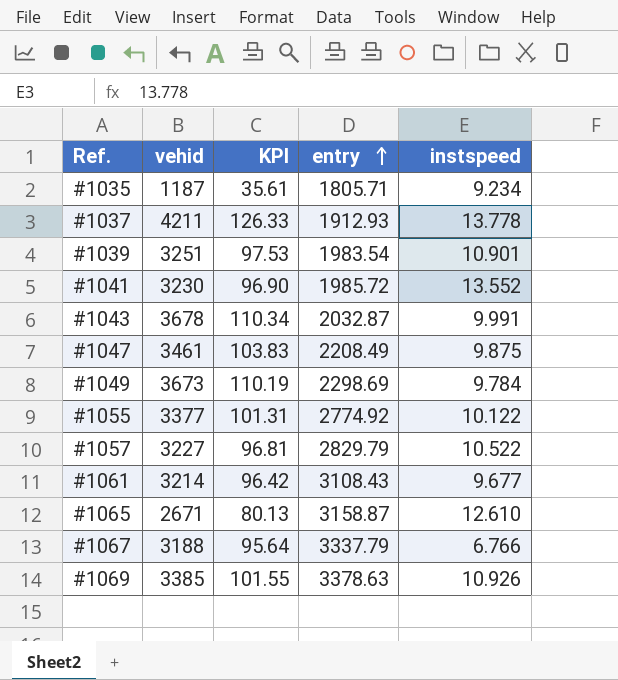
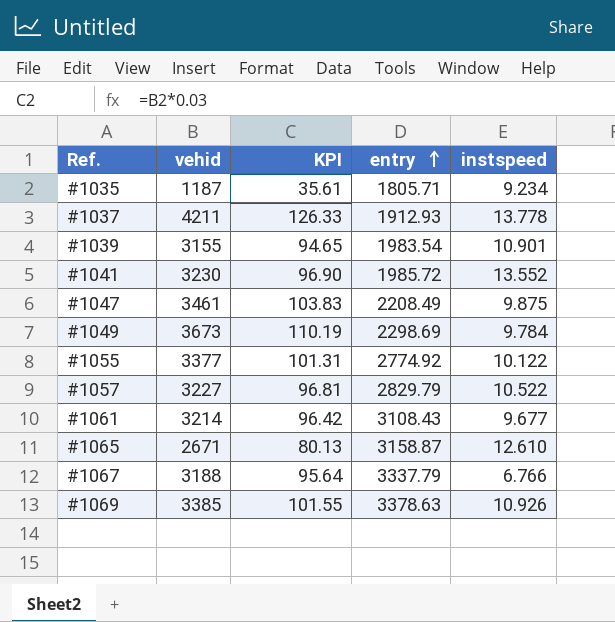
row #1043: 3678 | 110.34 | 2032.87 | 9.991 -> none
#1039 | vehid: 3251 -> 3155
#1039 | KPI: 97.53 -> 94.65

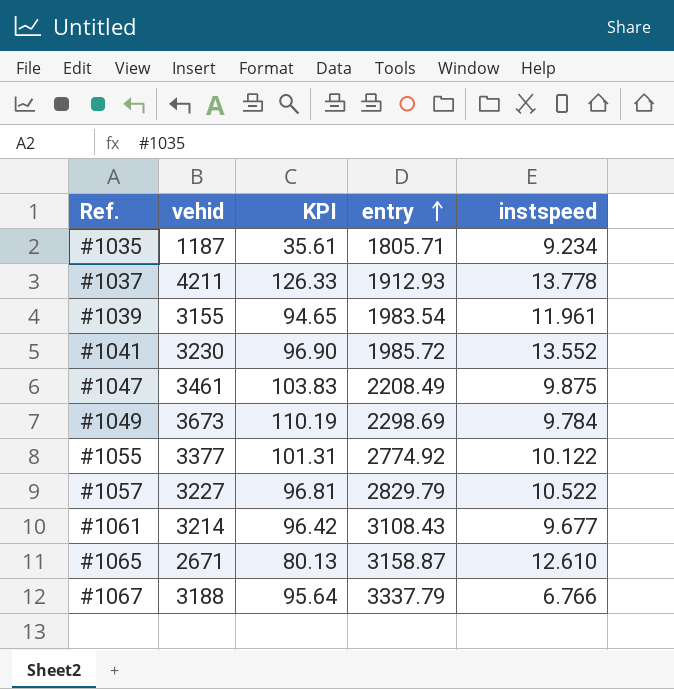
row #1069: 3385 | 101.55 | 3378.63 | 10.926 -> none
#1039 | instspeed: 10.901 -> 11.961

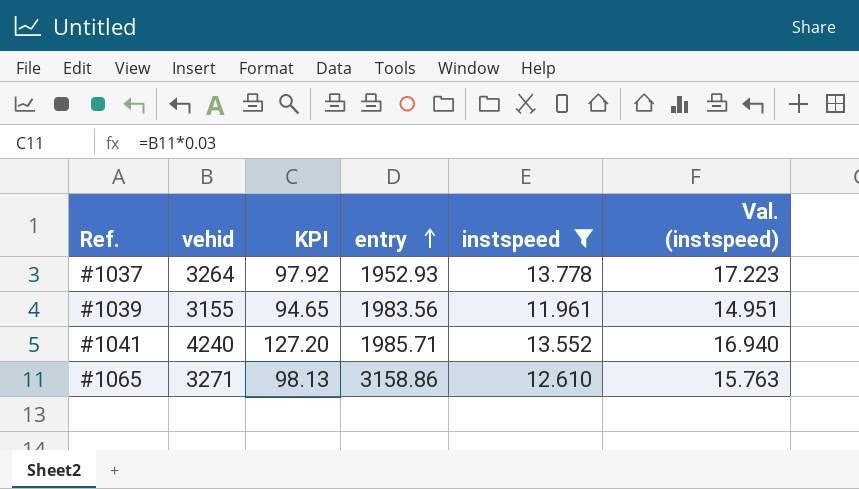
filter: none -> instspeed >= 11.961
column Val. (instspeed) | formula: none -> [instspeed] * 1.25
#1037 | vehid: 4211 -> 3264
#1037 | KPI: 126.33 -> 97.92
#1037 | entry: 1912.93 -> 1952.93
#1039 | entry: 1983.54 -> 1983.56
#1041 | vehid: 3230 -> 4240
#1041 | KPI: 96.90 -> 127.20
#1041 | entry: 1985.72 -> 1985.71
#1065 | vehid: 2671 -> 3271
#1065 | KPI: 80.13 -> 98.13
#1065 | entry: 3158.87 -> 3158.86

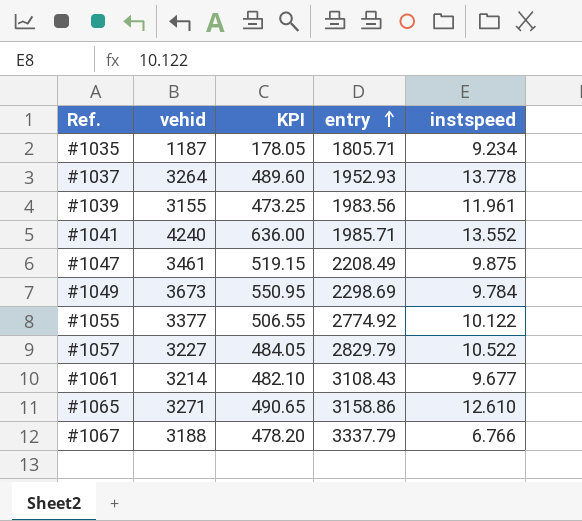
filter: instspeed >= 11.961 -> none
column Val. (instspeed) | formula: [instspeed] * 1.25 -> none
column KPI | formula: [vehid] * 0.03 -> [vehid] * 0.15

